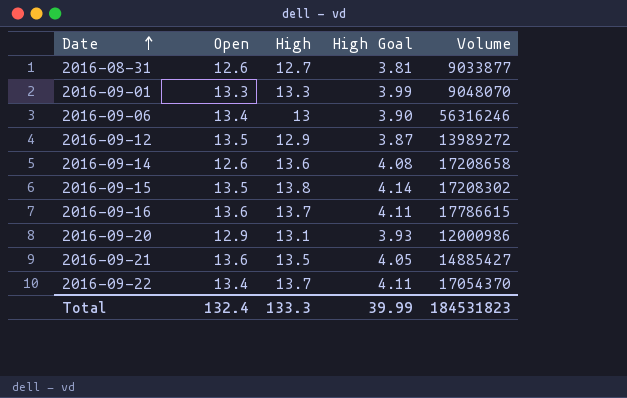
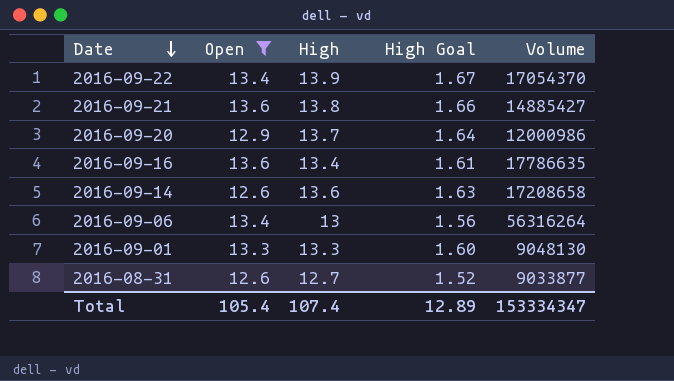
filter: none -> Open != 13.5
row order: Date ascending -> Date descending
column High Goal | formula: [High] * 0.3 -> [High] * 0.12
2016-09-22 | High: 13.7 -> 13.9
2016-09-21 | High: 13.5 -> 13.8
2016-09-20 | High: 13.1 -> 13.7
2016-09-16 | High: 13.7 -> 13.4
2016-09-16 | Volume: 17786615 -> 17786635
2016-09-06 | Volume: 56316246 -> 56316264
2016-09-01 | Volume: 9048070 -> 9048130
Total | Open: 132.4 -> 105.4
Total | High: 133.3 -> 107.4
Total | High Goal: 39.99 -> 12.89
Total | Volume: 184531823 -> 153334347

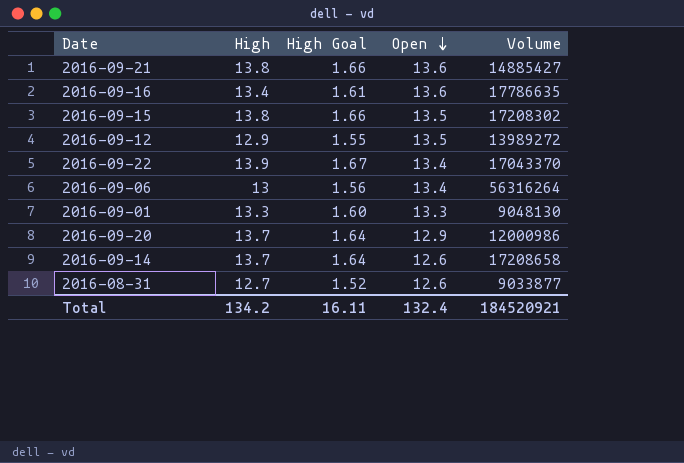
filter: Open != 13.5 -> none
row order: Date descending -> Open descending
column Open | position: 2 -> 4
2016-09-22 | Volume: 17054370 -> 17043370
2016-09-14 | High: 13.6 -> 13.7
2016-09-14 | High Goal: 1.63 -> 1.64
Total | High: 107.4 -> 134.2
Total | High Goal: 12.89 -> 16.11
Total | Open: 105.4 -> 132.4
Total | Volume: 153334347 -> 184520921

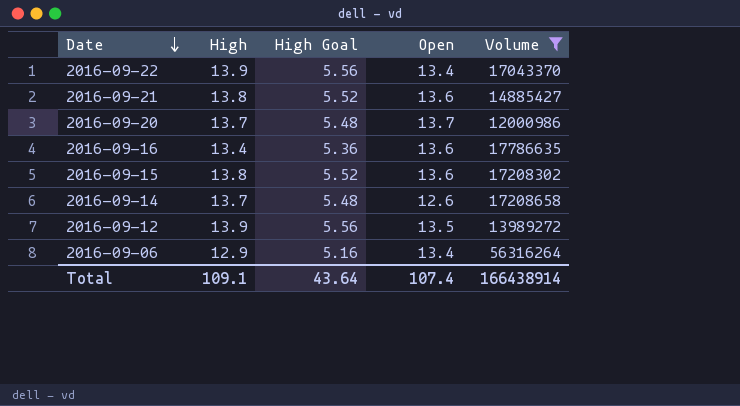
filter: none -> Volume >= 12000986
row order: Open descending -> Date descending
column High Goal | formula: [High] * 0.12 -> [High] * 0.4
2016-09-20 | Open: 12.9 -> 13.7
2016-09-15 | Open: 13.5 -> 13.6
2016-09-12 | High: 12.9 -> 13.9
2016-09-06 | High: 13 -> 12.9
Total | High: 134.2 -> 109.1
Total | High Goal: 16.11 -> 43.64
Total | Open: 132.4 -> 107.4
Total | Volume: 184520921 -> 166438914

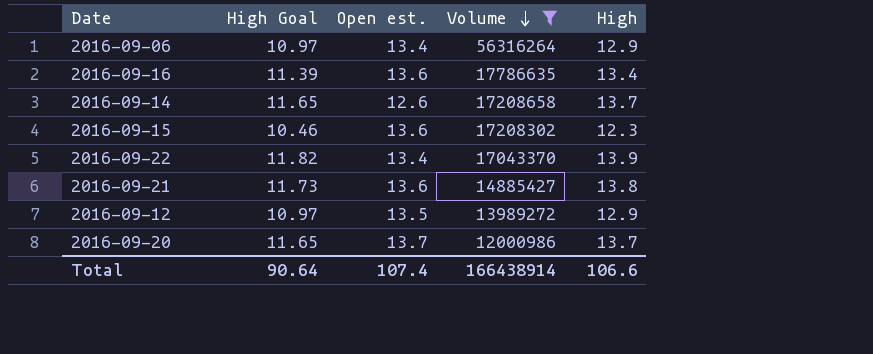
row order: Date descending -> Volume descending
column High Goal | formula: [High] * 0.4 -> [High] * 0.85
column name: Open -> Open est.
column High | position: 2 -> 5
2016-09-15 | High: 13.8 -> 12.3
2016-09-12 | High: 13.9 -> 12.9
Total | High Goal: 43.64 -> 90.64
Total | High: 109.1 -> 106.6

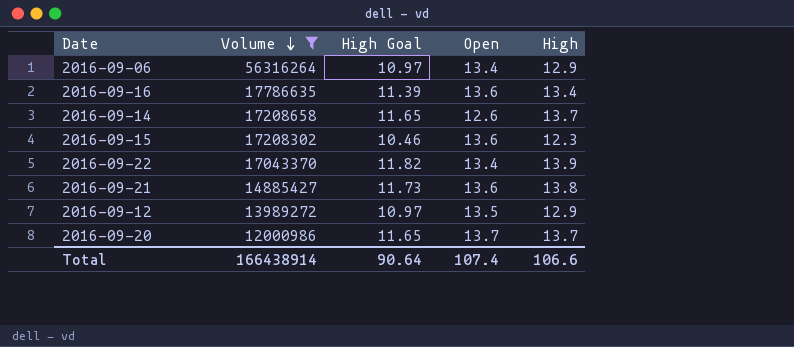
column Volume | position: 4 -> 2
column name: Open est. -> Open

